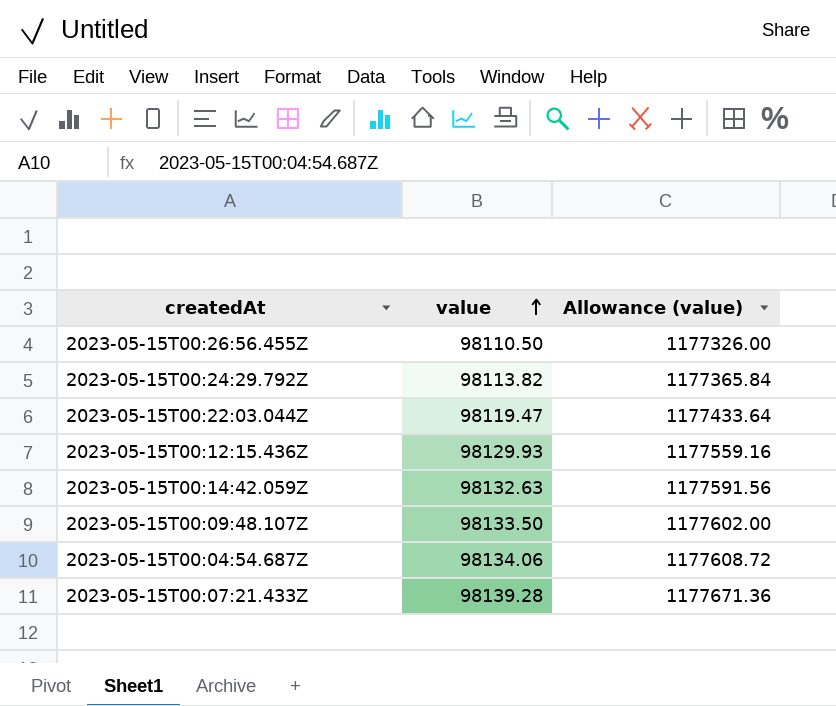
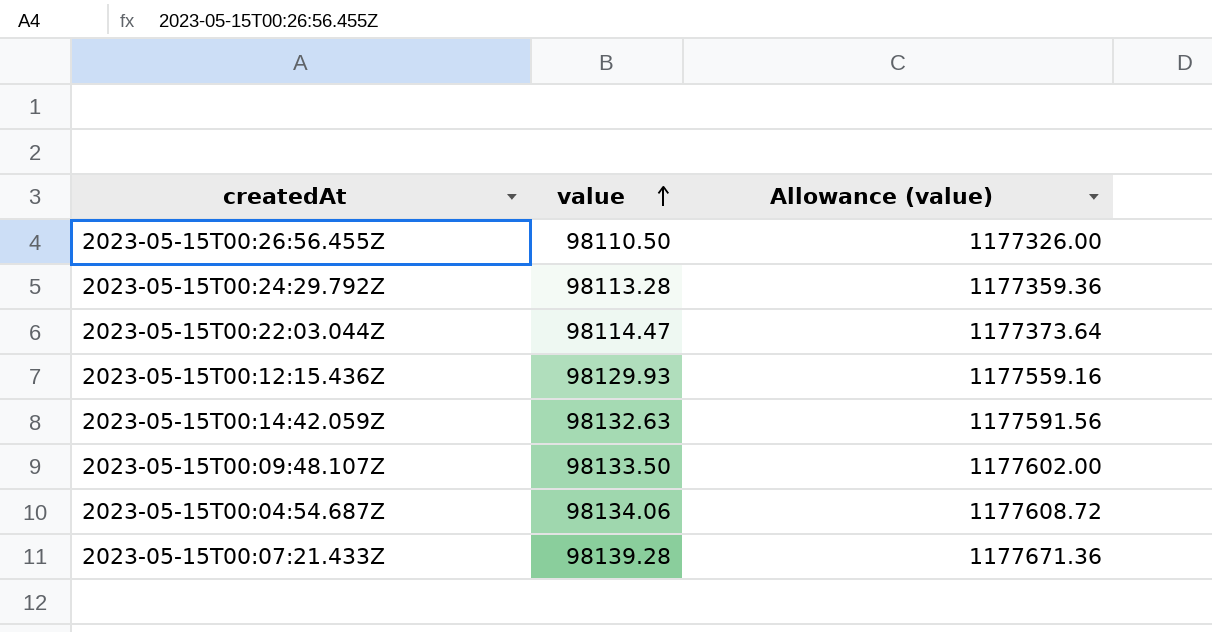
2023-05-15T00:24:29.792Z | value: 98113.82 -> 98113.28
2023-05-15T00:24:29.792Z | Allowance (value): 1177365.84 -> 1177359.36
2023-05-15T00:22:03.044Z | value: 98119.47 -> 98114.47
2023-05-15T00:22:03.044Z | Allowance (value): 1177433.64 -> 1177373.64

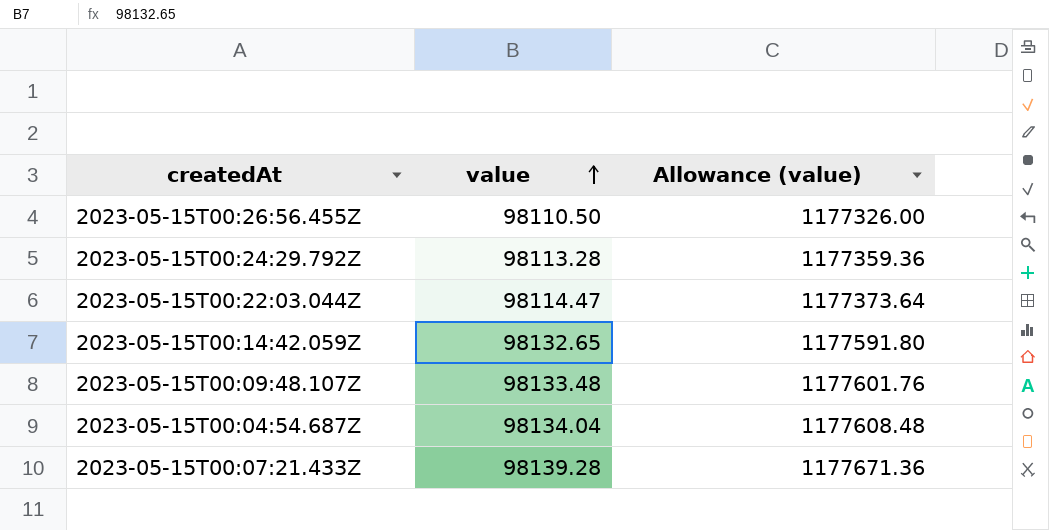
row 2023-05-15T00:12:15.436Z: 98129.93 | 1177559.16 -> none
2023-05-15T00:14:42.059Z | value: 98132.63 -> 98132.65
2023-05-15T00:14:42.059Z | Allowance (value): 1177591.56 -> 1177591.80
2023-05-15T00:09:48.107Z | value: 98133.50 -> 98133.48
2023-05-15T00:09:48.107Z | Allowance (value): 1177602.00 -> 1177601.76
2023-05-15T00:04:54.687Z | value: 98134.06 -> 98134.04
2023-05-15T00:04:54.687Z | Allowance (value): 1177608.72 -> 1177608.48

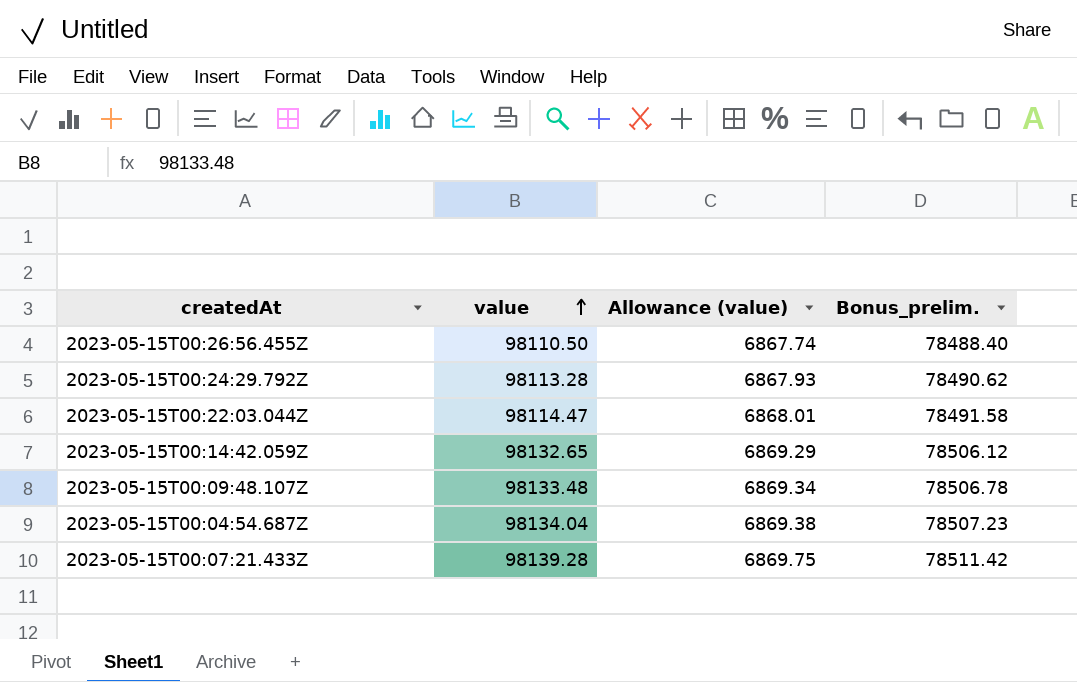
column Allowance (value) | formula: [value] * 12 -> [value] * 0.07
column Bonus_prelim. | formula: none -> [value] * 0.8

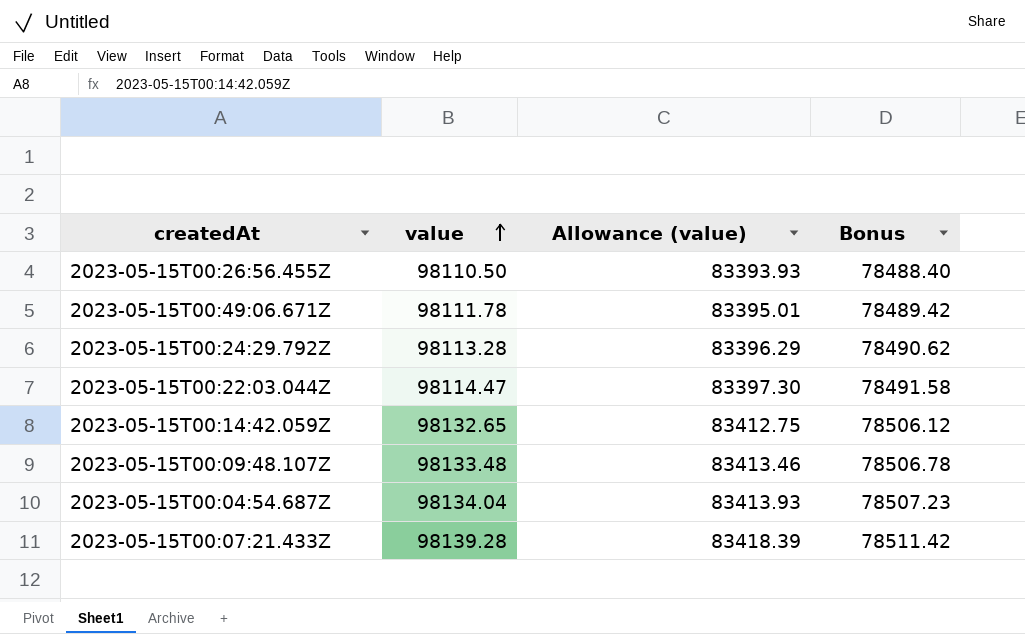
column Allowance (value) | formula: [value] * 0.07 -> [value] * 0.85
column name: Bonus_prelim. -> Bonus
row 2023-05-15T00:49:06.671Z: none -> 98111.78 | 83395.01 | 78489.42

